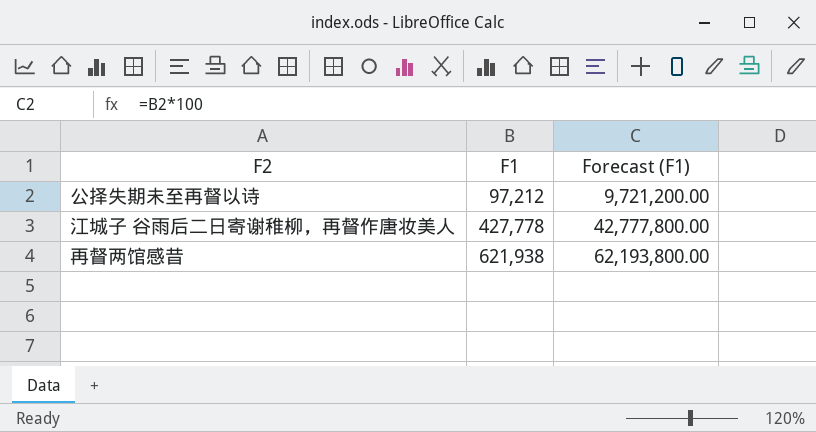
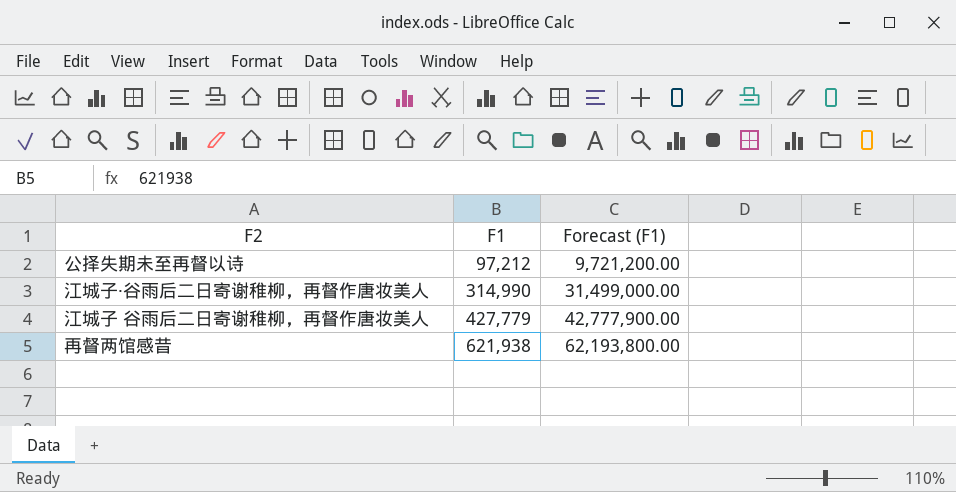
row 江城子·谷雨后二日寄谢稚柳，再督作唐妆美人: none -> 314,990 | 31,499,000.00
江城子 谷雨后二日寄谢稚柳，再督作唐妆美人 | F1: 427,778 -> 427,779
江城子 谷雨后二日寄谢稚柳，再督作唐妆美人 | Forecast (F1): 42,777,800.00 -> 42,777,900.00

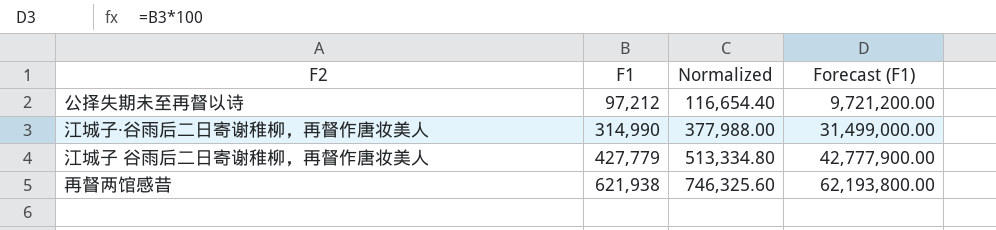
column Normalized | formula: none -> [F1] * 1.2

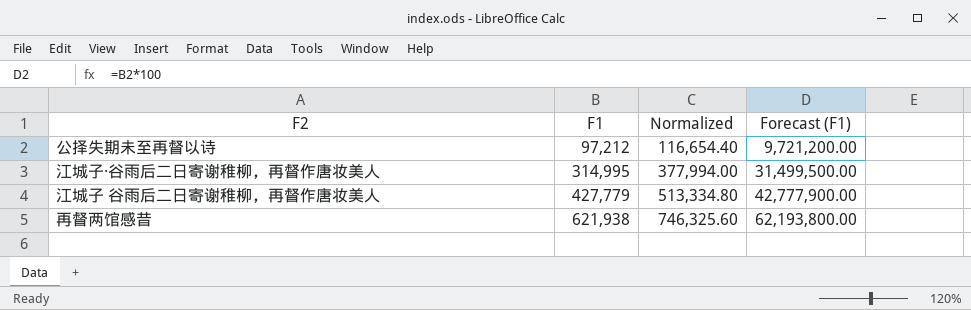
江城子·谷雨后二日寄谢稚柳，再督作唐妆美人 | F1: 314,990 -> 314,995
江城子·谷雨后二日寄谢稚柳，再督作唐妆美人 | Normalized: 377,988.00 -> 377,994.00
江城子·谷雨后二日寄谢稚柳，再督作唐妆美人 | Forecast (F1): 31,499,000.00 -> 31,499,500.00

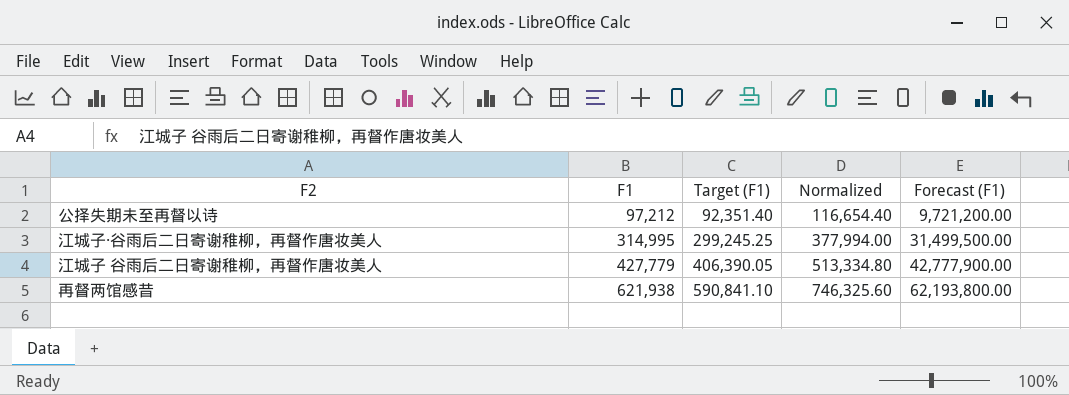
column Target (F1) | formula: none -> [F1] * 0.95

